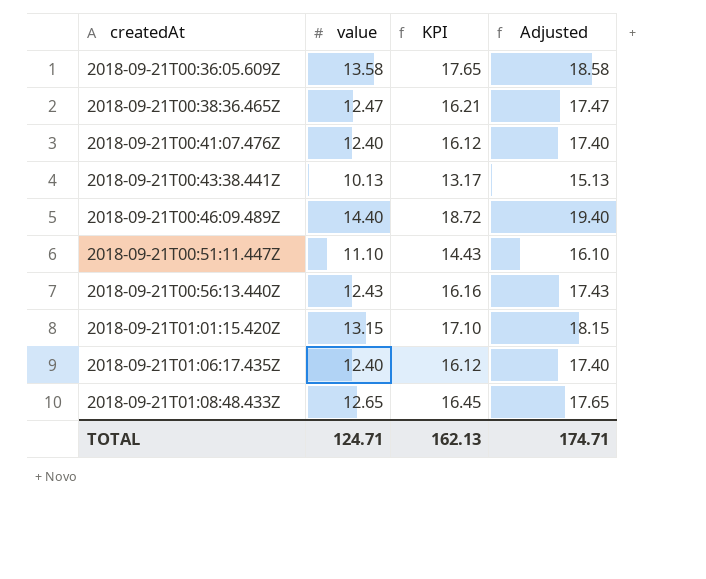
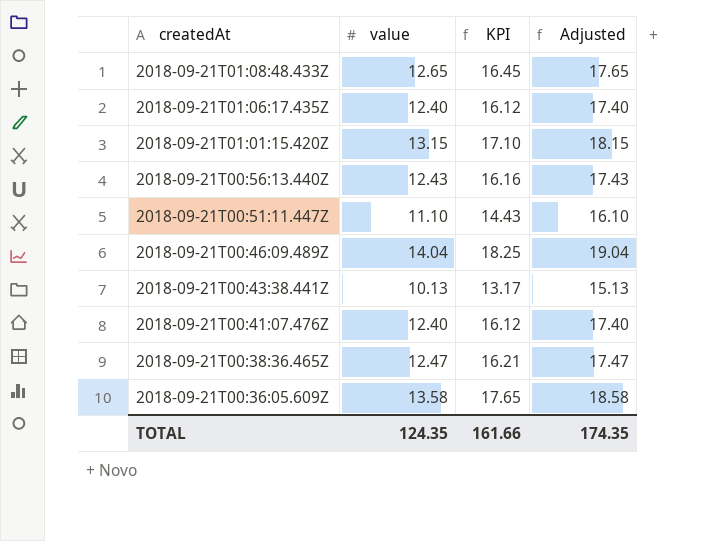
row order: createdAt ascending -> createdAt descending
2018-09-21T00:46:09.489Z | value: 14.40 -> 14.04
2018-09-21T00:46:09.489Z | KPI: 18.72 -> 18.25
2018-09-21T00:46:09.489Z | Adjusted: 19.40 -> 19.04
TOTAL | value: 124.71 -> 124.35
TOTAL | KPI: 162.13 -> 161.66
TOTAL | Adjusted: 174.71 -> 174.35

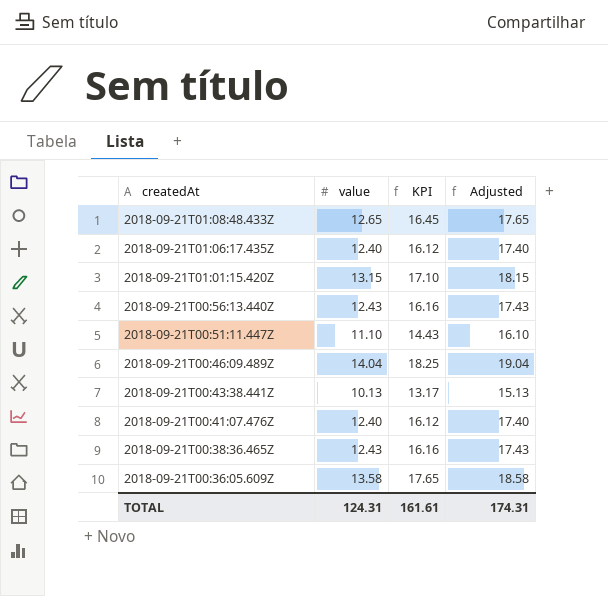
2018-09-21T00:38:36.465Z | value: 12.47 -> 12.43
2018-09-21T00:38:36.465Z | KPI: 16.21 -> 16.16
2018-09-21T00:38:36.465Z | Adjusted: 17.47 -> 17.43
TOTAL | value: 124.35 -> 124.31
TOTAL | KPI: 161.66 -> 161.61
TOTAL | Adjusted: 174.35 -> 174.31

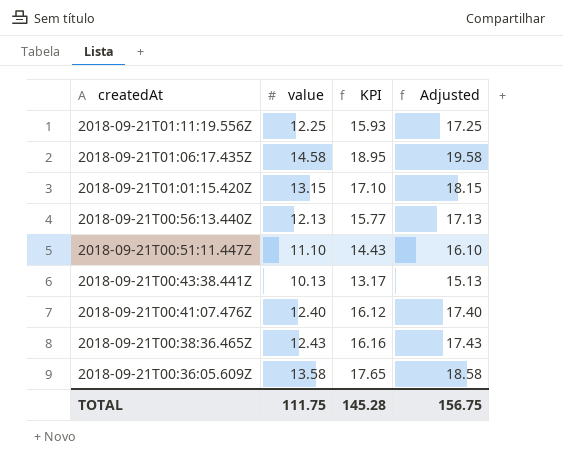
row 2018-09-21T01:08:48.433Z: 12.65 | 16.45 | 17.65 -> none
row 2018-09-21T00:46:09.489Z: 14.04 | 18.25 | 19.04 -> none
row 2018-09-21T01:11:19.556Z: none -> 12.25 | 15.93 | 17.25
2018-09-21T01:06:17.435Z | value: 12.40 -> 14.58
2018-09-21T01:06:17.435Z | KPI: 16.12 -> 18.95
2018-09-21T01:06:17.435Z | Adjusted: 17.40 -> 19.58
2018-09-21T00:56:13.440Z | value: 12.43 -> 12.13
2018-09-21T00:56:13.440Z | KPI: 16.16 -> 15.77
2018-09-21T00:56:13.440Z | Adjusted: 17.43 -> 17.13
TOTAL | value: 124.31 -> 111.75
TOTAL | KPI: 161.61 -> 145.28
TOTAL | Adjusted: 174.31 -> 156.75

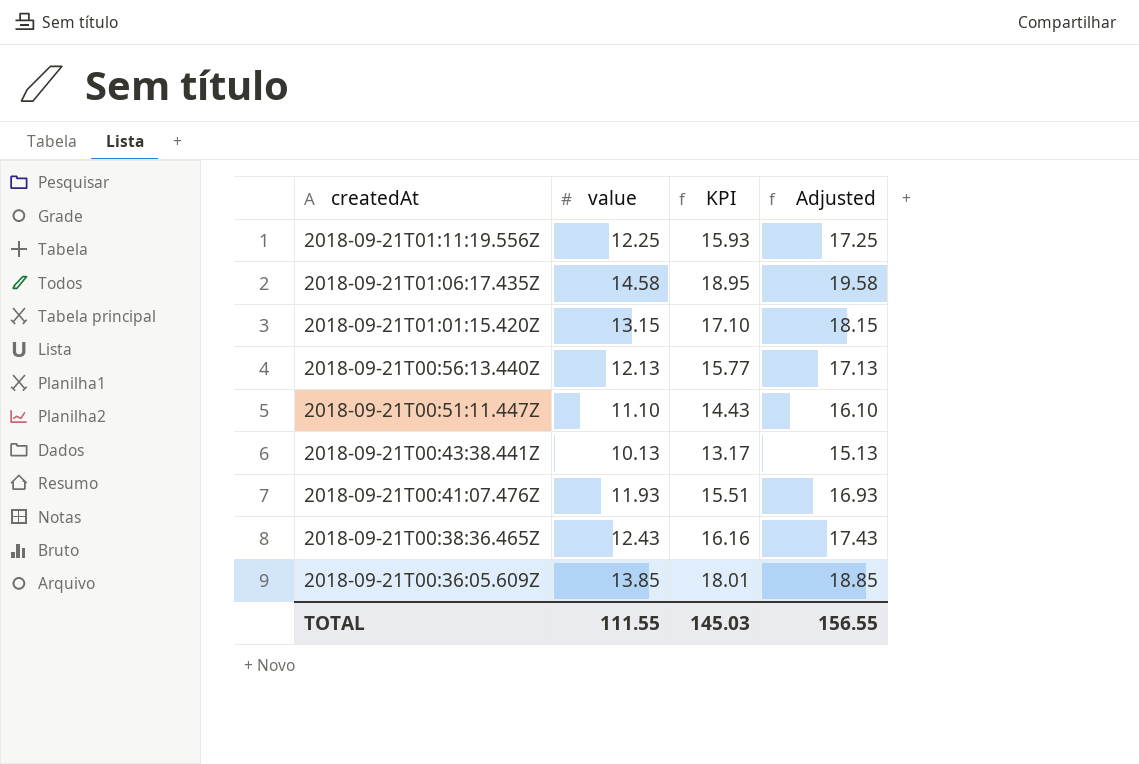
2018-09-21T00:41:07.476Z | value: 12.40 -> 11.93
2018-09-21T00:41:07.476Z | KPI: 16.12 -> 15.51
2018-09-21T00:41:07.476Z | Adjusted: 17.40 -> 16.93
2018-09-21T00:36:05.609Z | value: 13.58 -> 13.85
2018-09-21T00:36:05.609Z | KPI: 17.65 -> 18.01
2018-09-21T00:36:05.609Z | Adjusted: 18.58 -> 18.85
TOTAL | value: 111.75 -> 111.55
TOTAL | KPI: 145.28 -> 145.03
TOTAL | Adjusted: 156.75 -> 156.55

